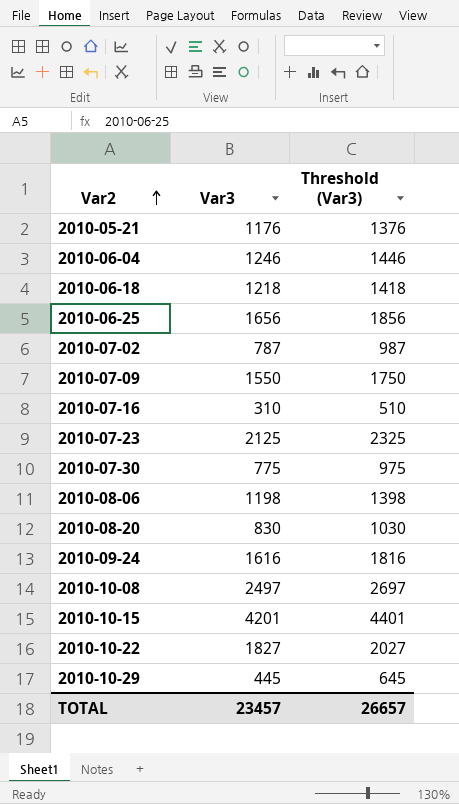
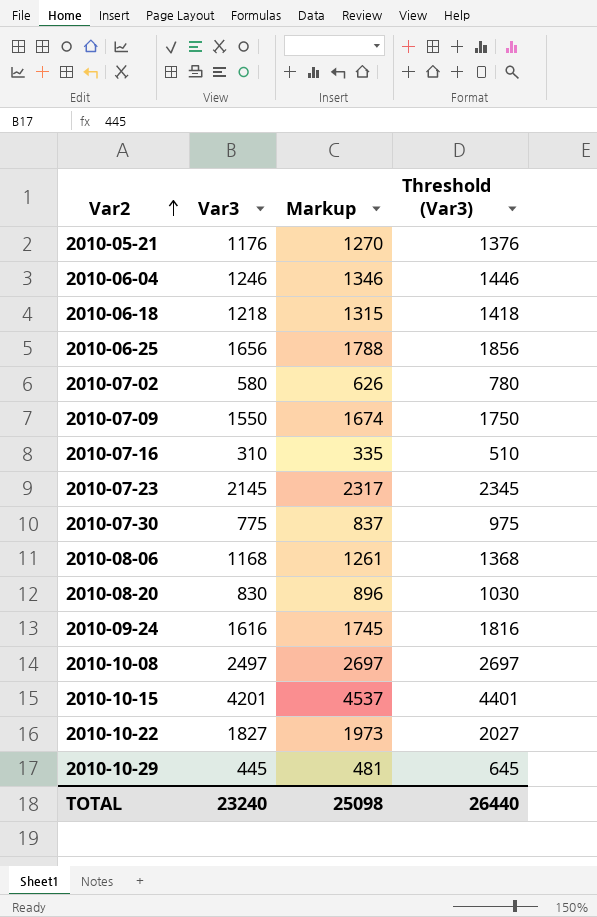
column Markup | formula: none -> [Var3] * 1.08
2010-07-02 | Var3: 787 -> 580
2010-07-02 | Threshold (Var3): 987 -> 780
2010-07-23 | Var3: 2125 -> 2145
2010-07-23 | Threshold (Var3): 2325 -> 2345
2010-08-06 | Var3: 1198 -> 1168
2010-08-06 | Threshold (Var3): 1398 -> 1368
TOTAL | Var3: 23457 -> 23240
TOTAL | Threshold (Var3): 26657 -> 26440

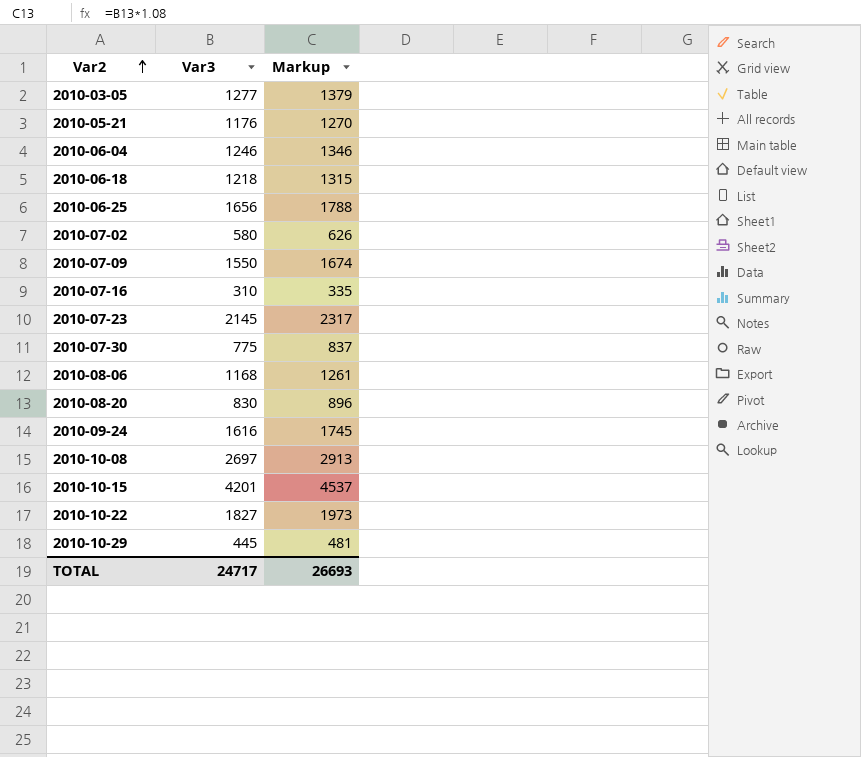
column Threshold (Var3) | formula: [Var3] + 200 -> none
row 2010-03-05: none -> 1277 | 1379
2010-10-08 | Var3: 2497 -> 2697
2010-10-08 | Markup: 2697 -> 2913
TOTAL | Var3: 23240 -> 24717
TOTAL | Markup: 25098 -> 26693

